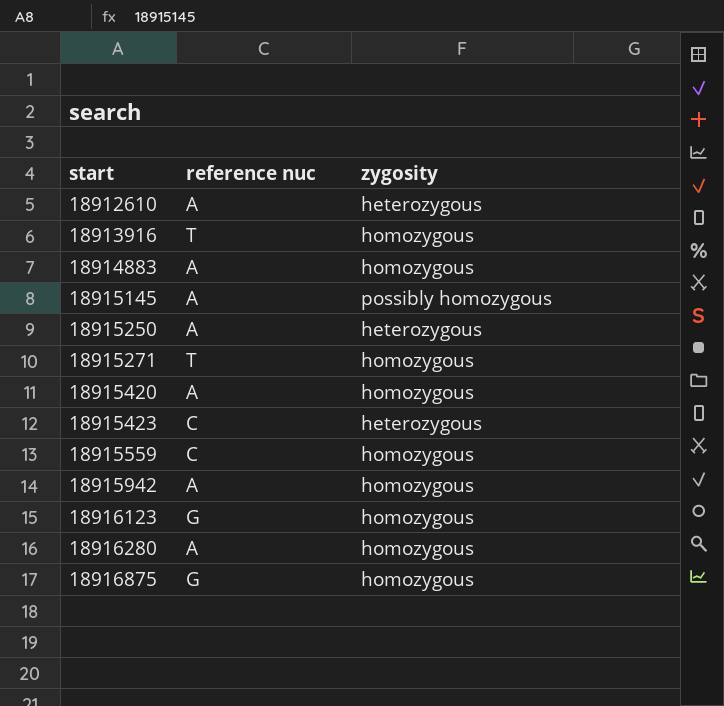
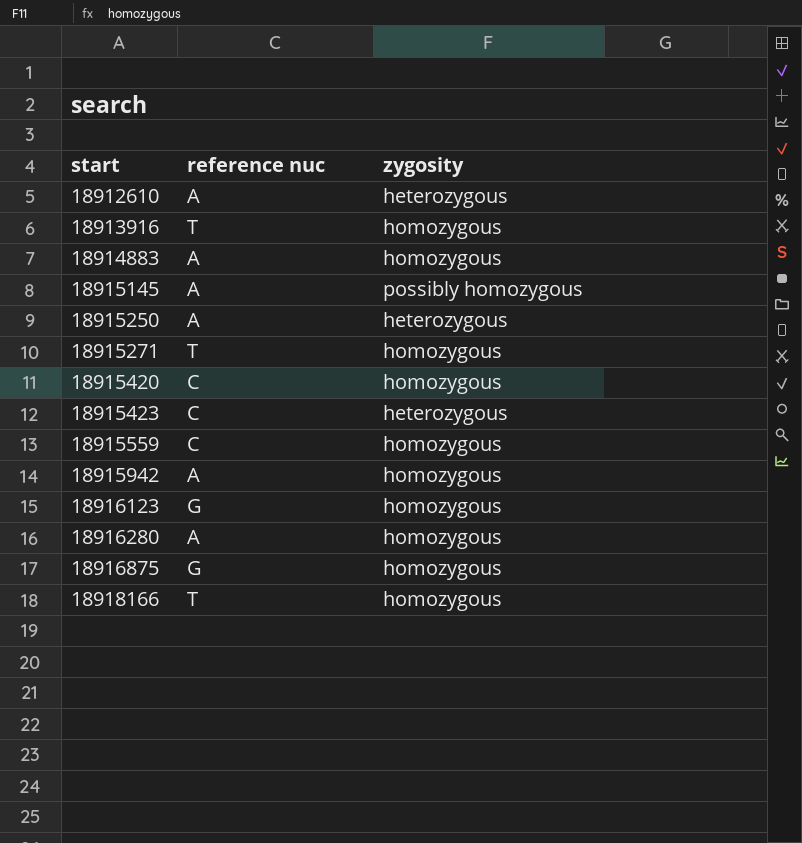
18915420 | reference nuc: A -> C
row 18918166: none -> T | homozygous

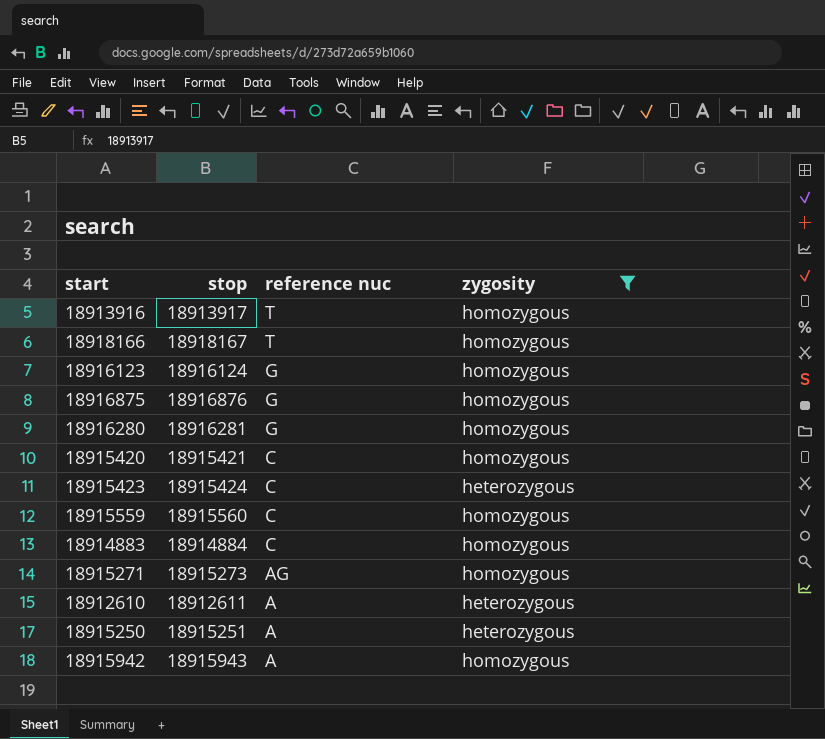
filter: none -> zygosity != possibly homozygous
row order: start ascending -> reference nuc descending
column stop | position: none -> 2
18916280 | reference nuc: A -> G
18914883 | reference nuc: A -> C
18915271 | reference nuc: T -> AG

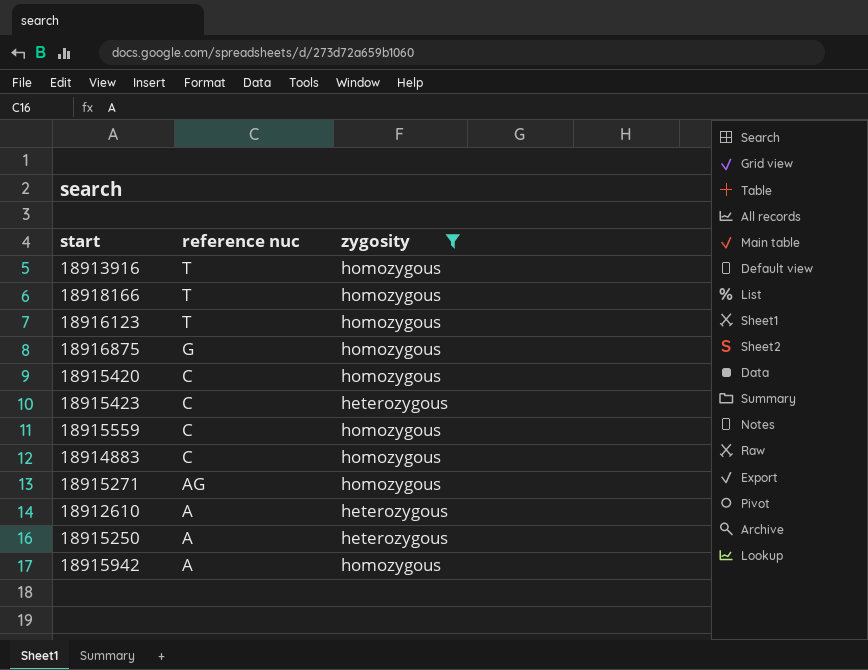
column stop | position: 2 -> none
row 18916280: 18916281 | G | homozygous -> none
18916123 | reference nuc: G -> T

